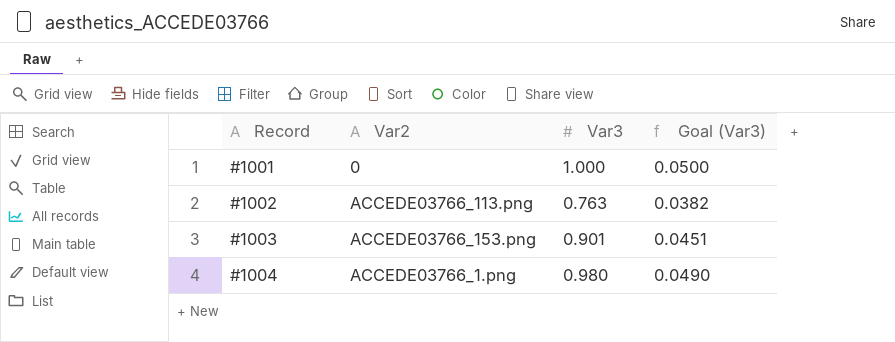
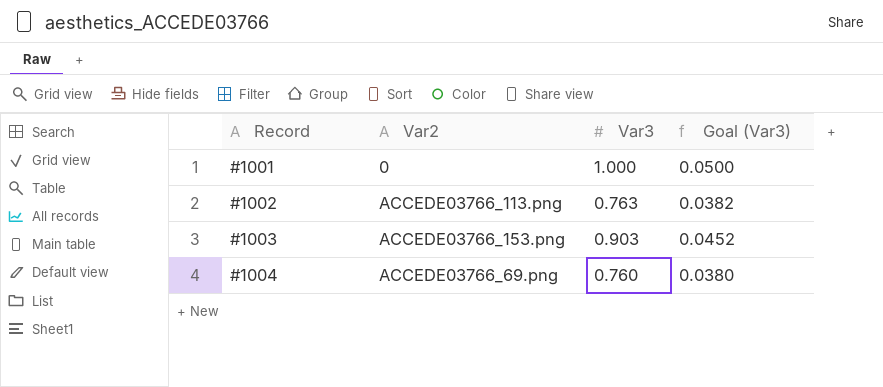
#1003 | Var3: 0.901 -> 0.903
#1003 | Goal (Var3): 0.0451 -> 0.0452
#1004 | Var2: ACCEDE03766_1.png -> ACCEDE03766_69.png
#1004 | Var3: 0.980 -> 0.760
#1004 | Goal (Var3): 0.0490 -> 0.0380

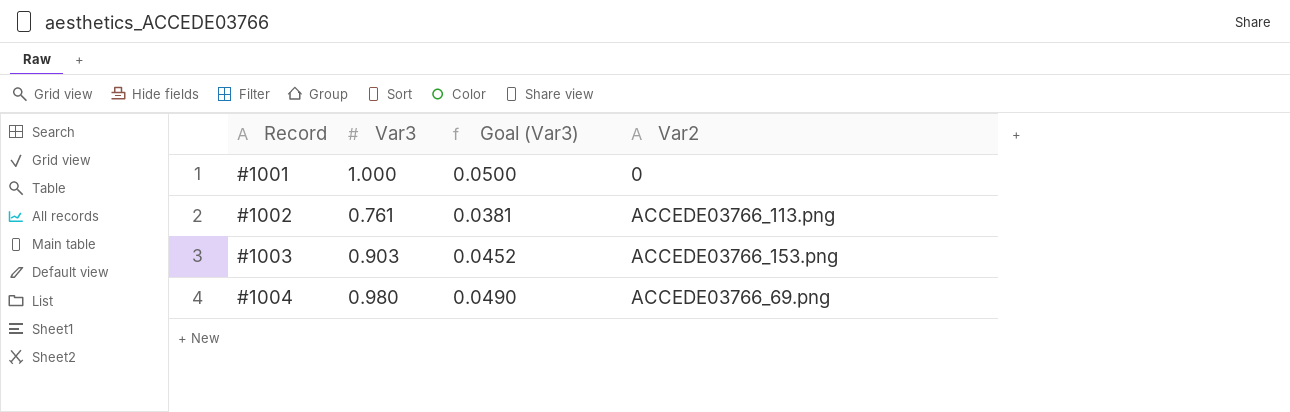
column Var2 | position: 2 -> 4
#1002 | Var3: 0.763 -> 0.761
#1002 | Goal (Var3): 0.0382 -> 0.0381
#1004 | Var3: 0.760 -> 0.980
#1004 | Goal (Var3): 0.0380 -> 0.0490

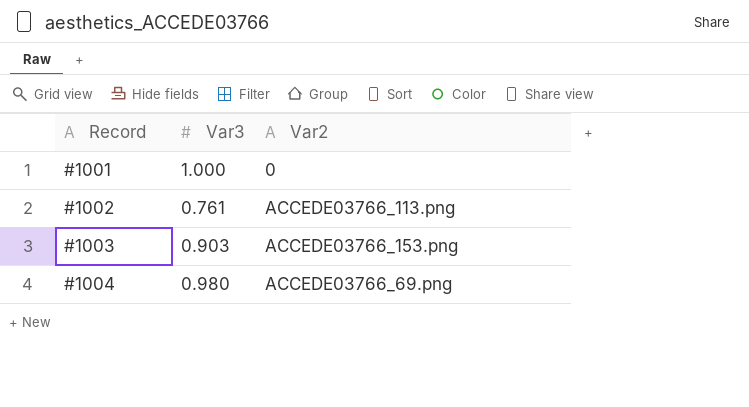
column Goal (Var3) | formula: [Var3] * 0.05 -> none

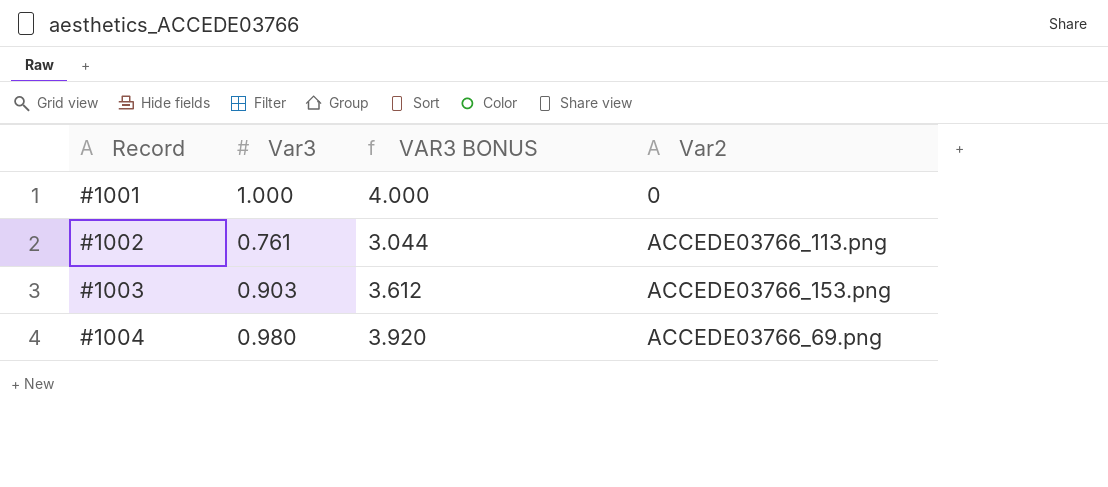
column VAR3 BONUS | formula: none -> [Var3] * 4

